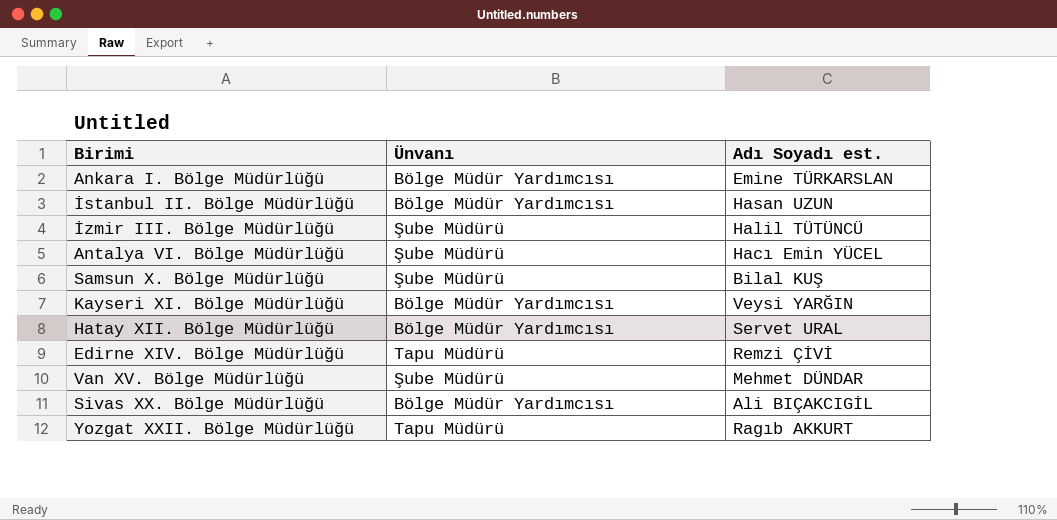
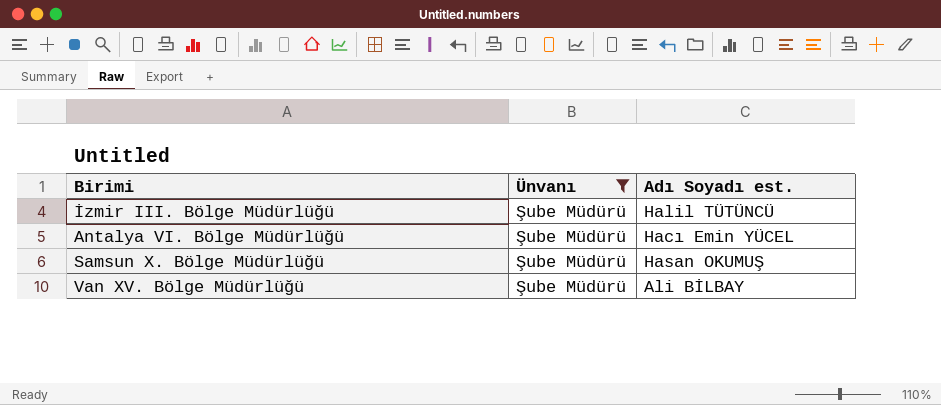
filter: none -> Ünvanı = Şube Müdürü
Samsun X. Bölge Müdürlüğü | Adı Soyadı est.: Bilal KUŞ -> Hasan OKUMUŞ
Van XV. Bölge Müdürlüğü | Adı Soyadı est.: Mehmet DÜNDAR -> Ali BİLBAY

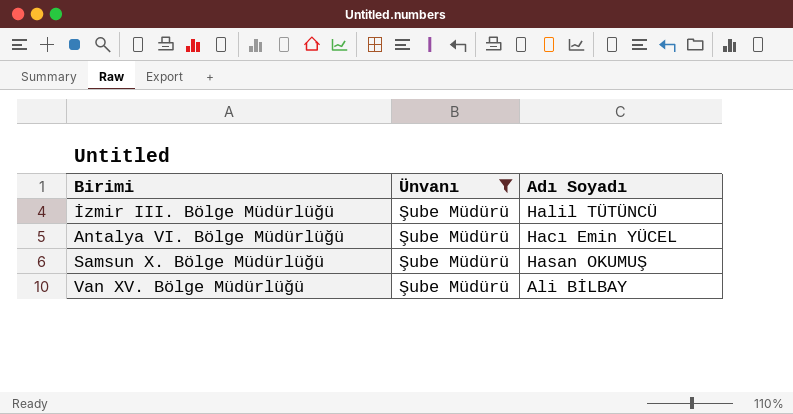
column name: Adı Soyadı est. -> Adı Soyadı

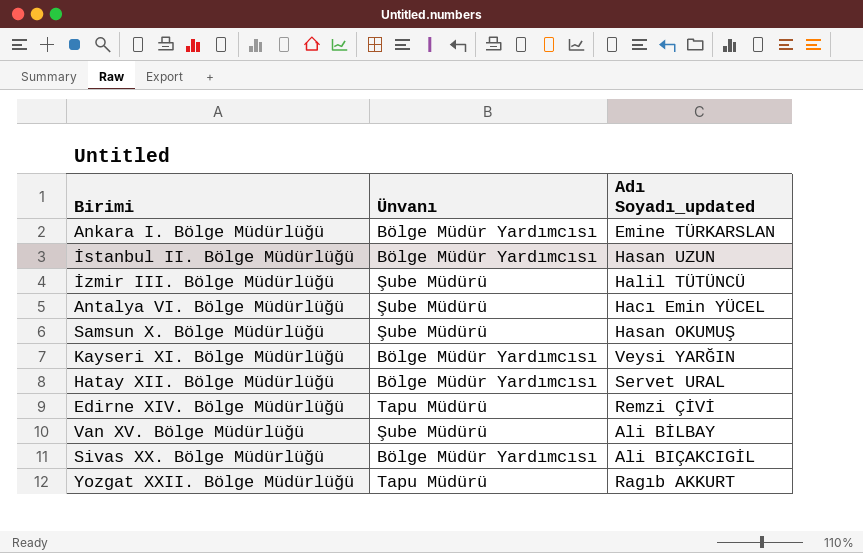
filter: Ünvanı = Şube Müdürü -> none
column name: Adı Soyadı -> Adı Soyadı_updated

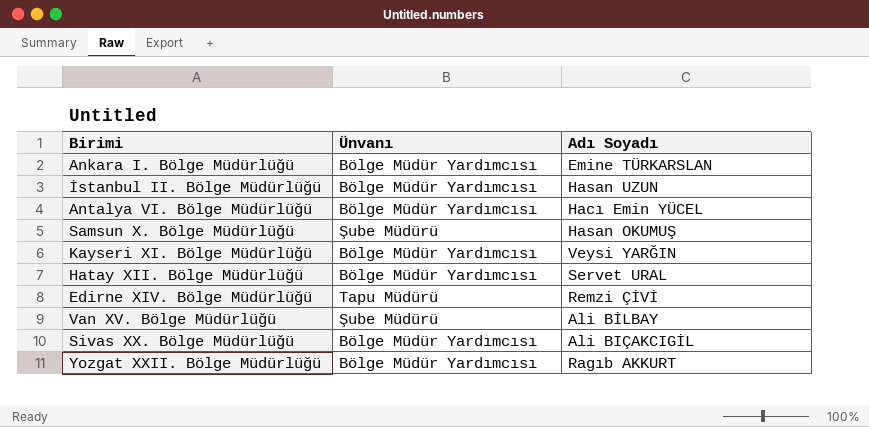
column name: Adı Soyadı_updated -> Adı Soyadı
row İzmir III. Bölge Müdürlüğü: Şube Müdürü | Halil TÜTÜNCÜ -> none
Antalya VI. Bölge Müdürlüğü | Ünvanı: Şube Müdürü -> Bölge Müdür Yardımcısı
Yozgat XXII. Bölge Müdürlüğü | Ünvanı: Tapu Müdürü -> Bölge Müdür Yardımcısı

